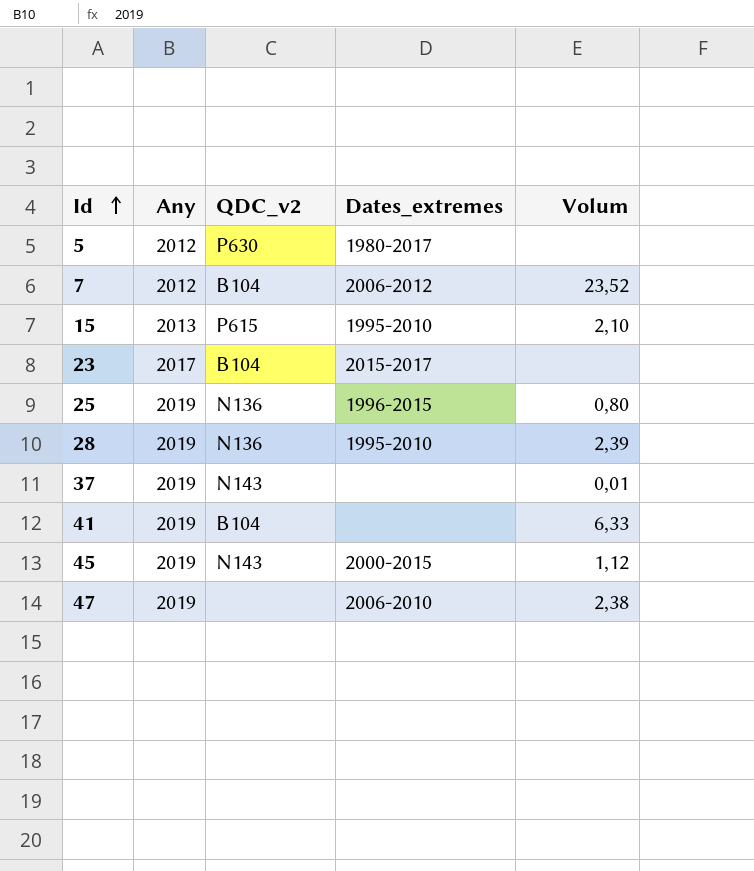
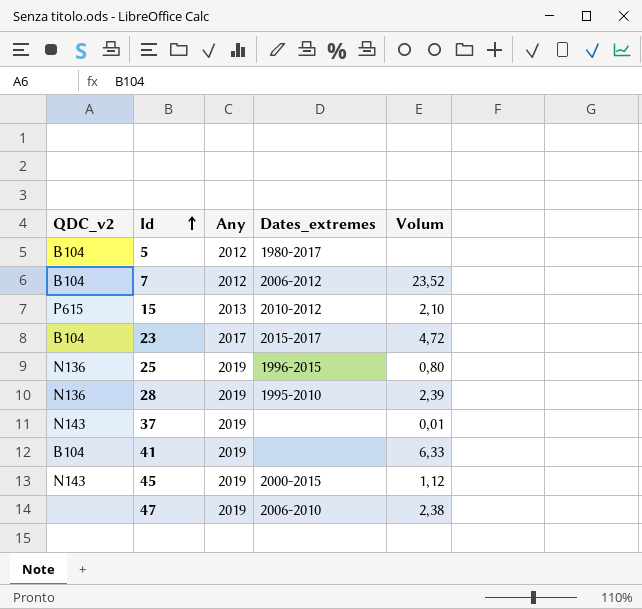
column QDC_v2 | position: 3 -> 1
5 | QDC_v2: P630 -> B104
15 | Dates_extremes: 1995-2010 -> 2010-2012
23 | Volum: none -> 4,72

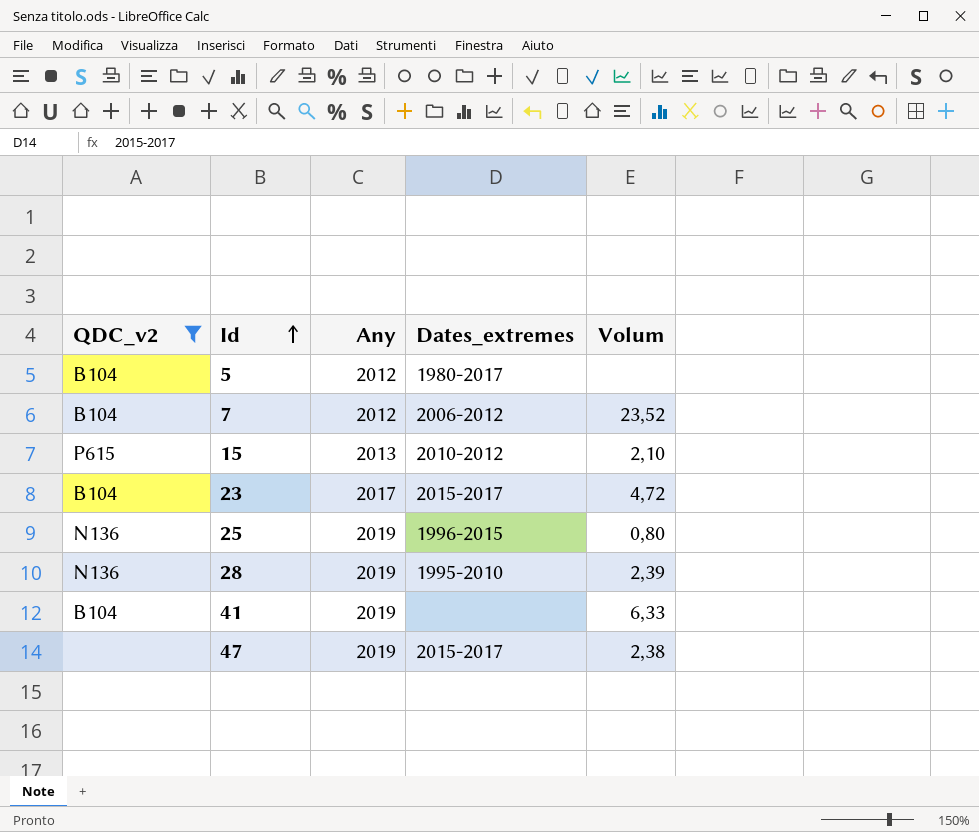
filter: none -> QDC_v2 != N143
47 | Dates_extremes: 2006-2010 -> 2015-2017

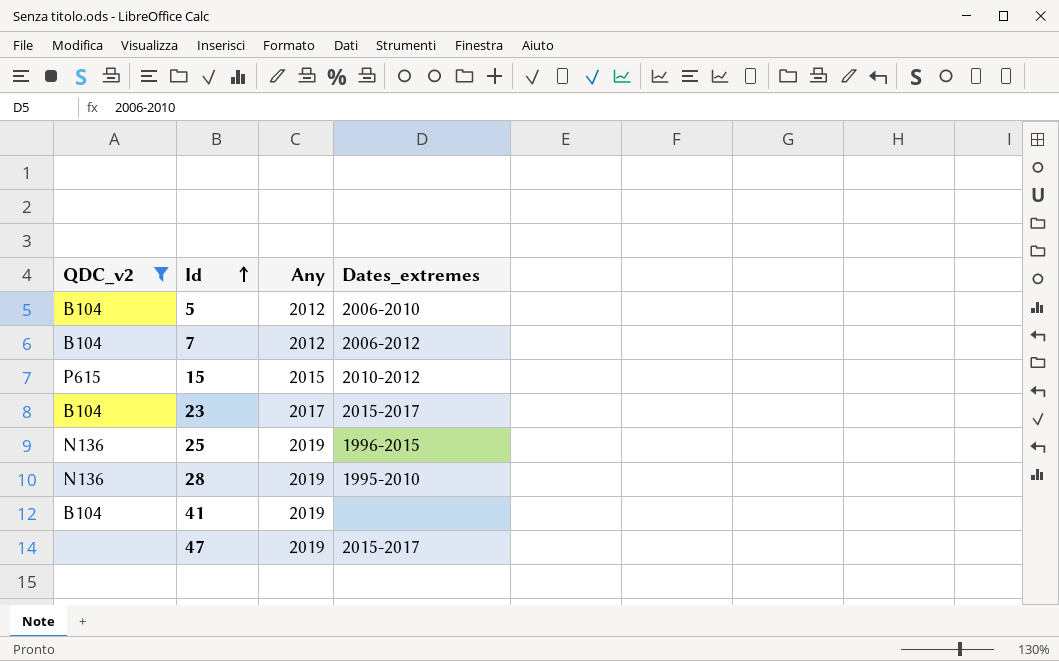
column Volum | position: 5 -> none
5 | Dates_extremes: 1980-2017 -> 2006-2010
15 | Any: 2013 -> 2015

